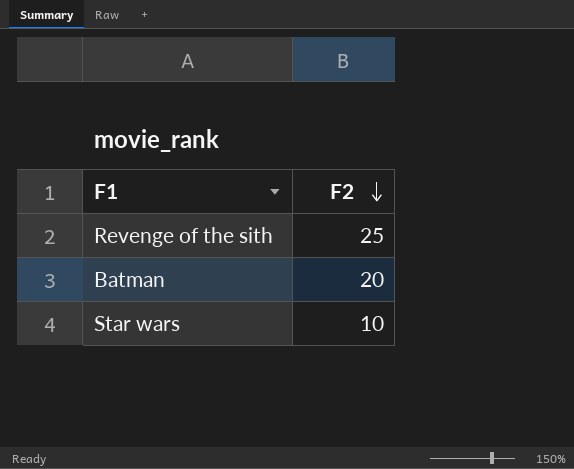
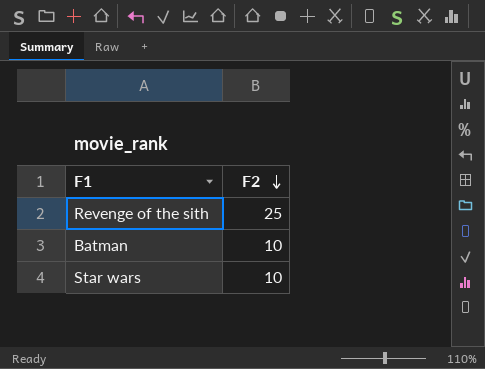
Batman | F2: 20 -> 10

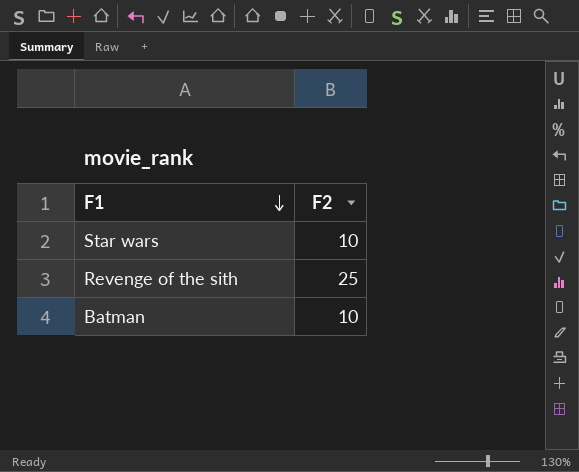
row order: F2 descending -> F1 descending

